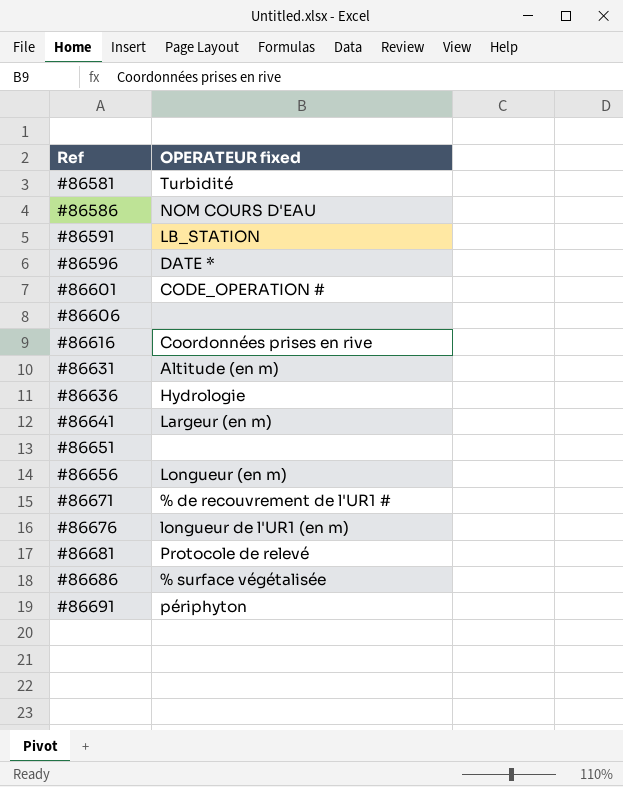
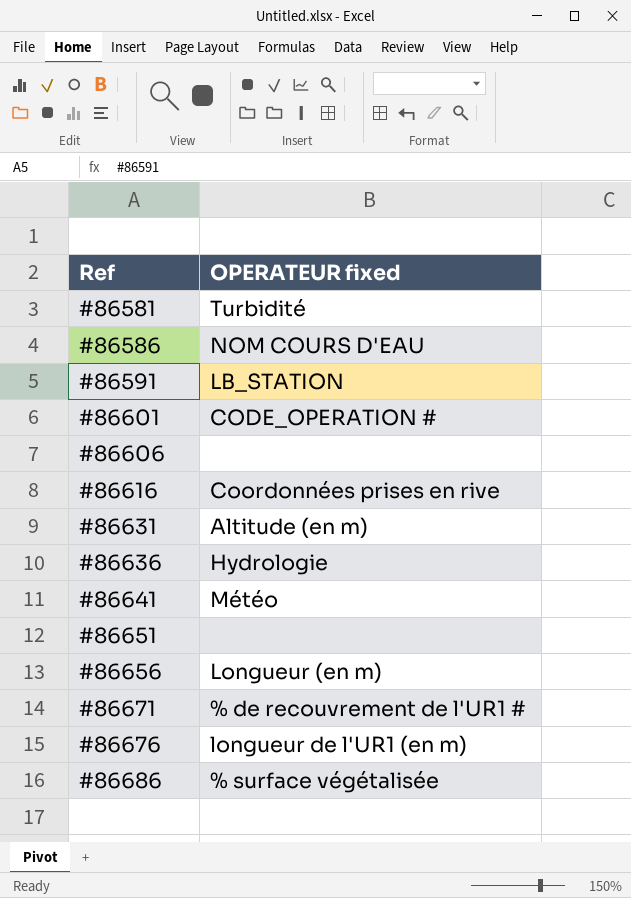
row #86596: DATE * -> none
row #86681: Protocole de relevé -> none
row #86691: périphyton -> none
#86641 | OPERATEUR fixed: Largeur (en m) -> Météo

